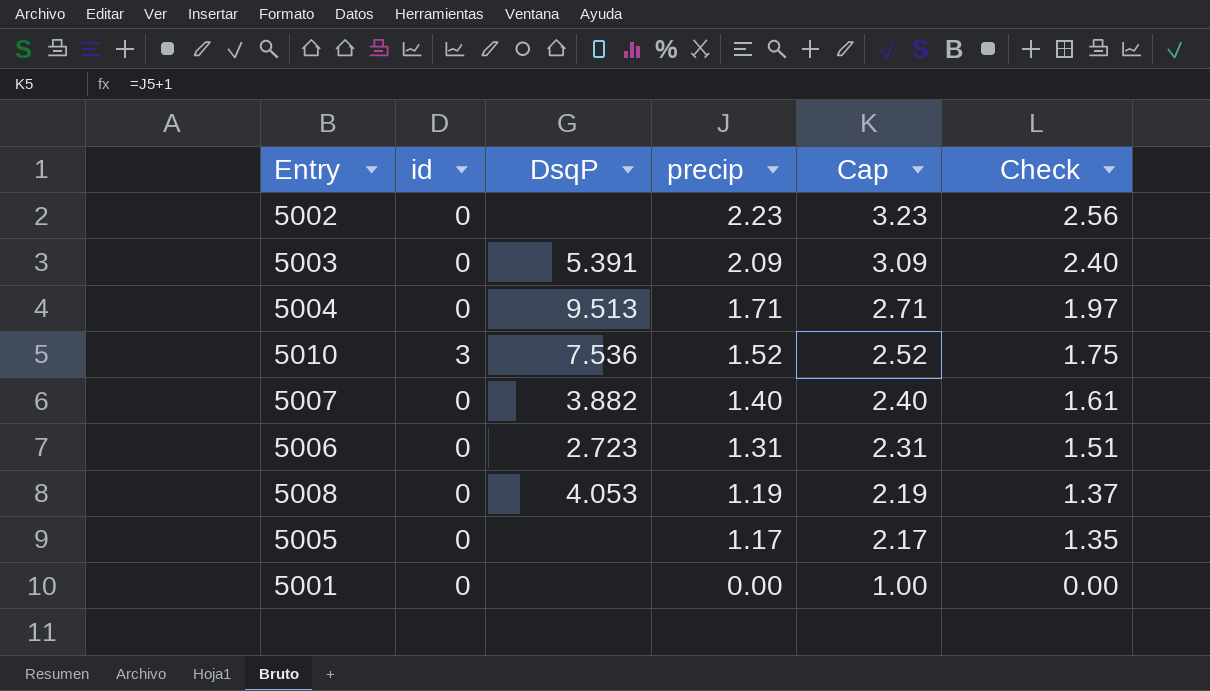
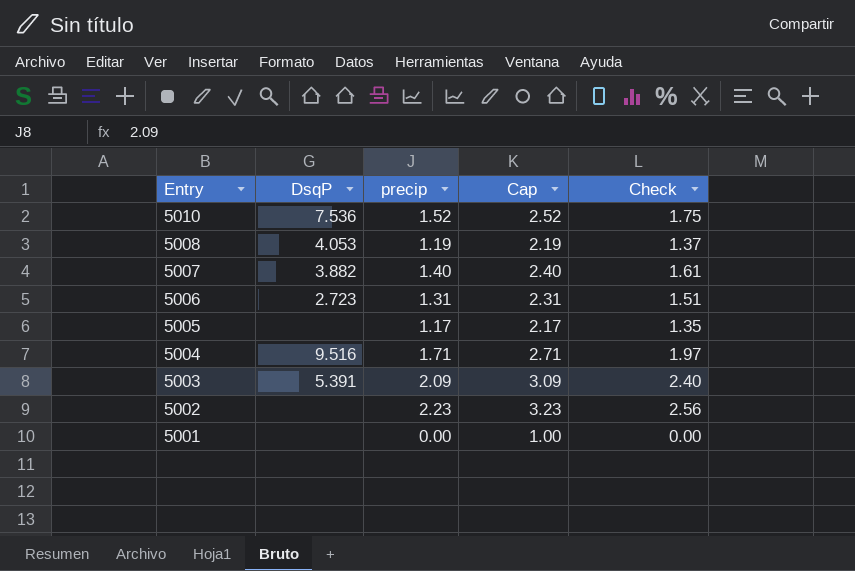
row order: precip descending -> Entry descending
column id | position: 2 -> none
5004 | DsqP: 9.513 -> 9.516

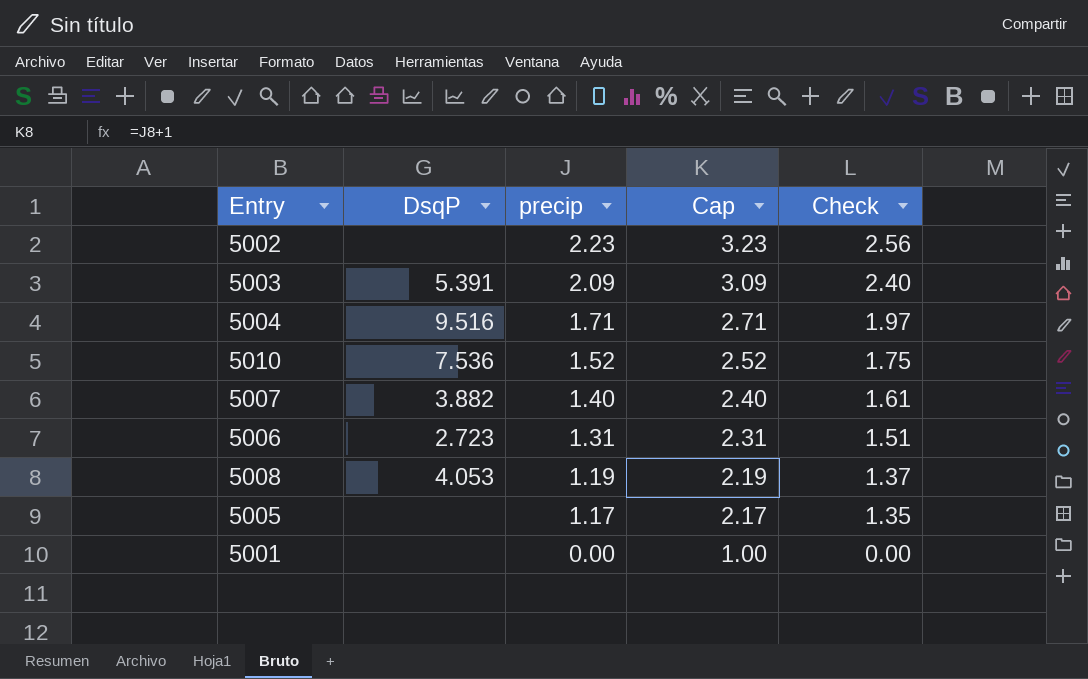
row order: Entry descending -> precip descending

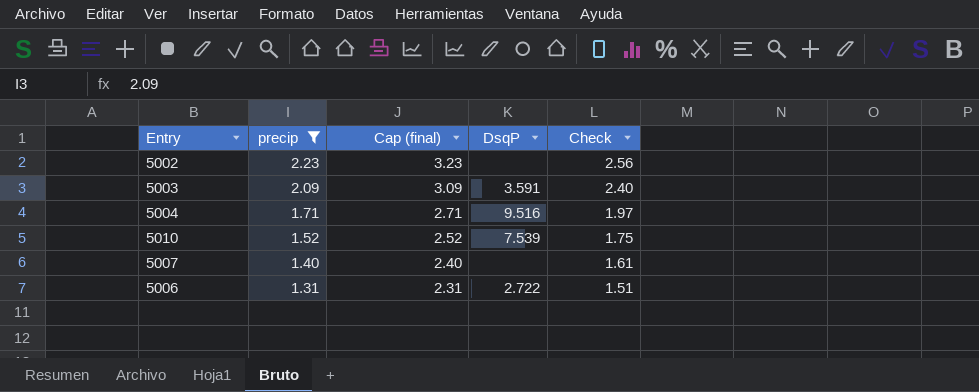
filter: none -> precip >= 1.31
column name: Cap -> Cap (final)
column DsqP | position: 2 -> 4
5003 | DsqP: 5.391 -> 3.591
5010 | DsqP: 7.536 -> 7.539
5007 | DsqP: 3.882 -> none
5006 | DsqP: 2.723 -> 2.722

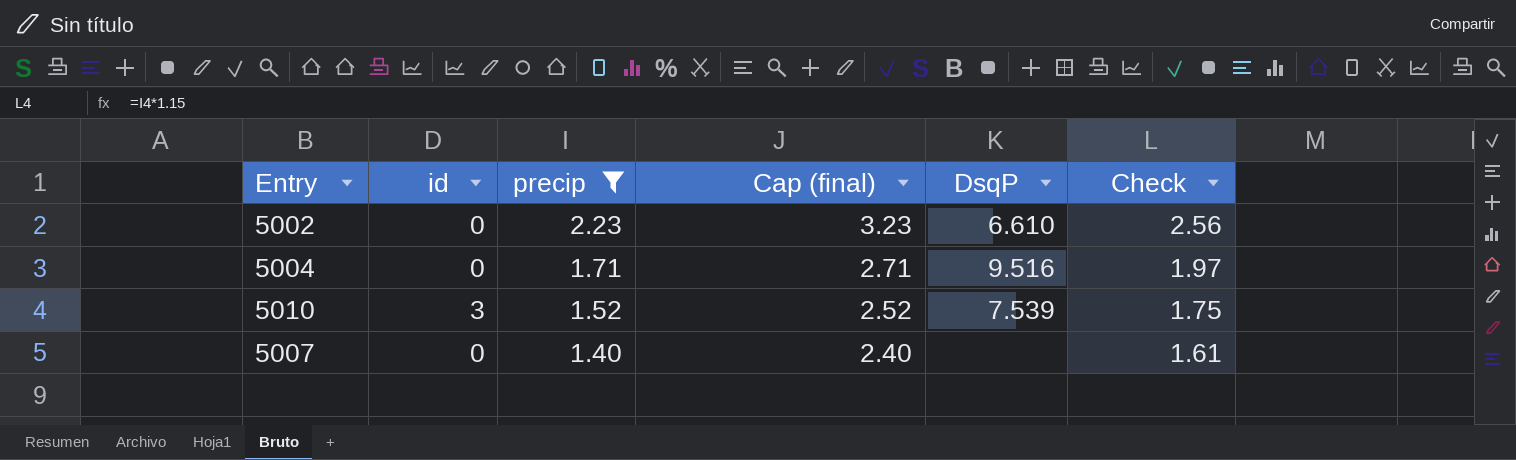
column id | position: none -> 2
row 5003: 2.09 | 3.09 | 3.591 | 2.40 -> none
row 5006: 1.31 | 2.31 | 2.722 | 1.51 -> none
5002 | DsqP: none -> 6.610

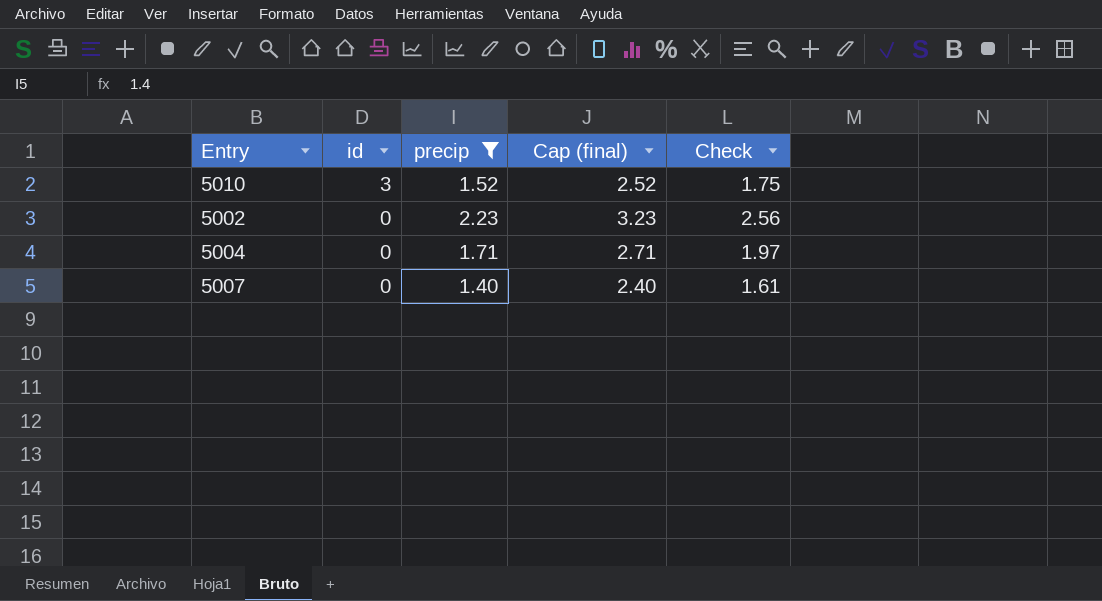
row order: precip descending -> id descending
column DsqP | position: 5 -> none

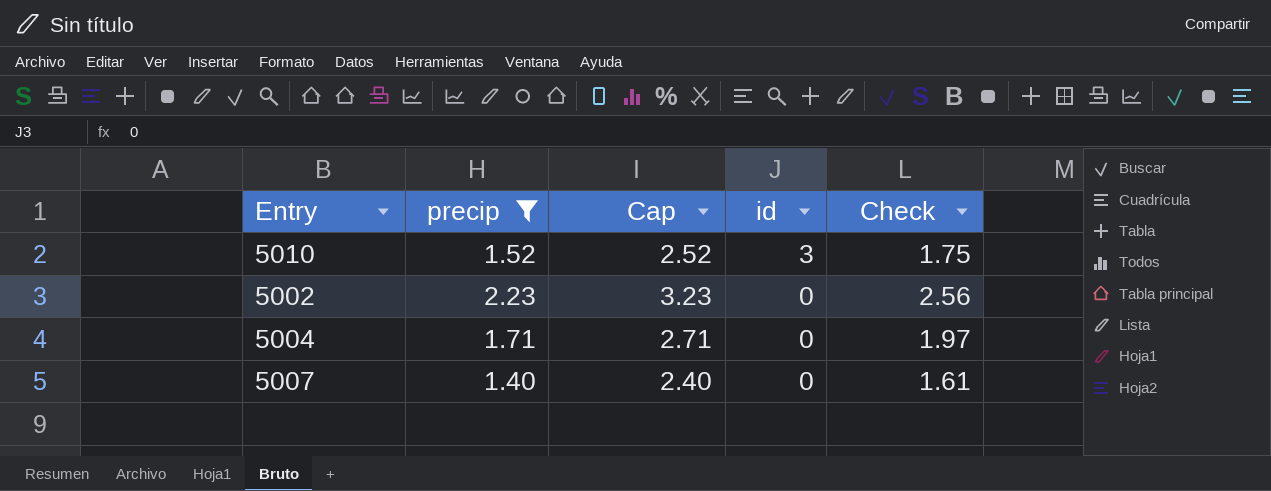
column name: Cap (final) -> Cap
column id | position: 2 -> 4

